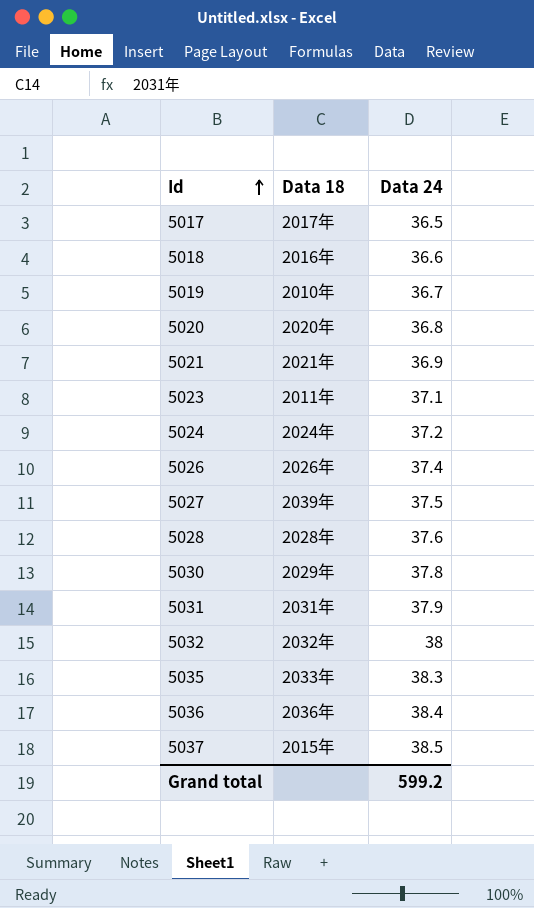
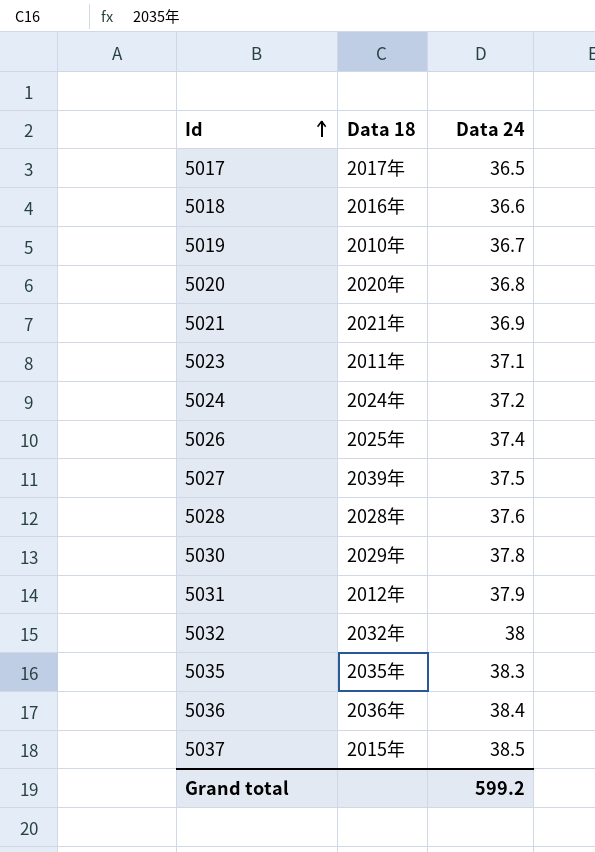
5026 | Data 18: 2026年 -> 2025年
5031 | Data 18: 2031年 -> 2012年
5035 | Data 18: 2033年 -> 2035年

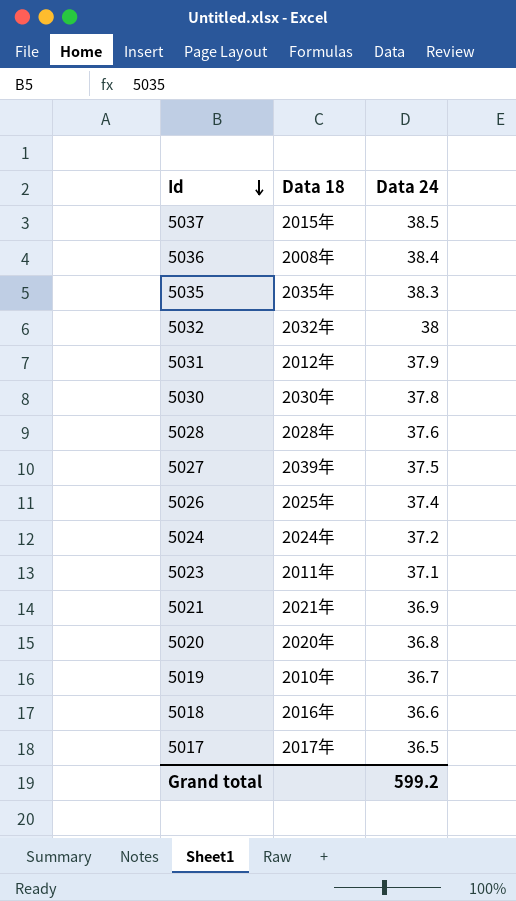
row order: Id ascending -> Id descending
5036 | Data 18: 2036年 -> 2008年
5030 | Data 18: 2029年 -> 2030年

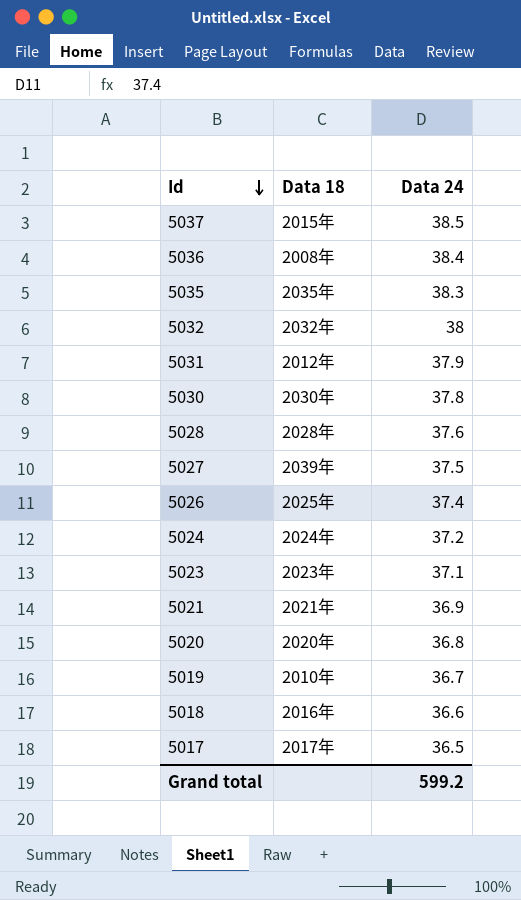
5023 | Data 18: 2011年 -> 2023年

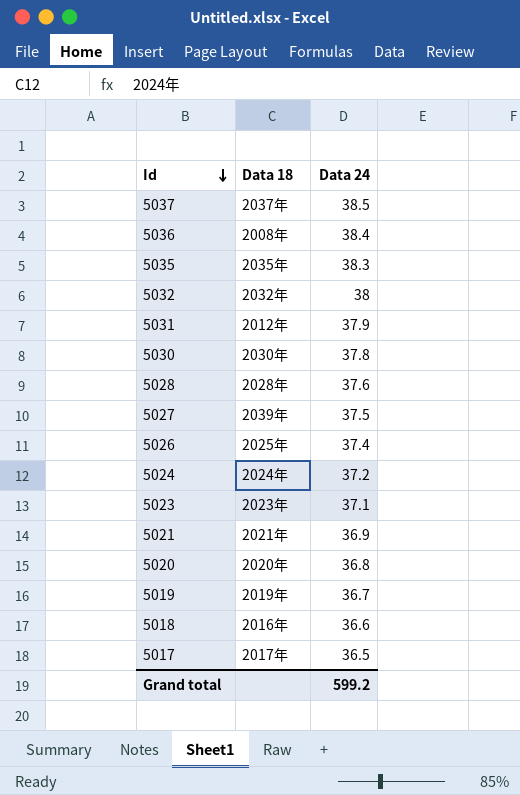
5037 | Data 18: 2015年 -> 2037年
5019 | Data 18: 2010年 -> 2019年

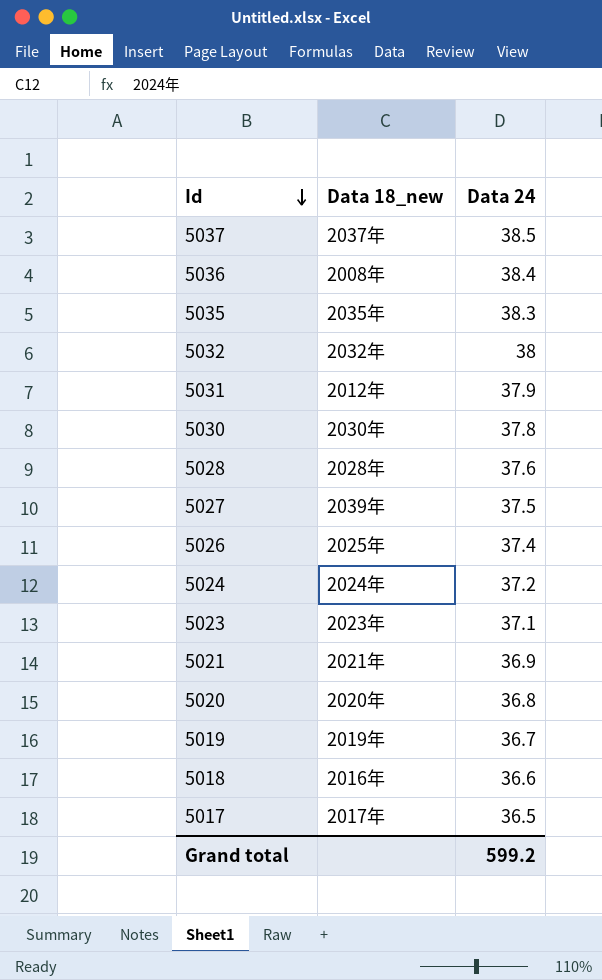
column name: Data 18 -> Data 18_new

